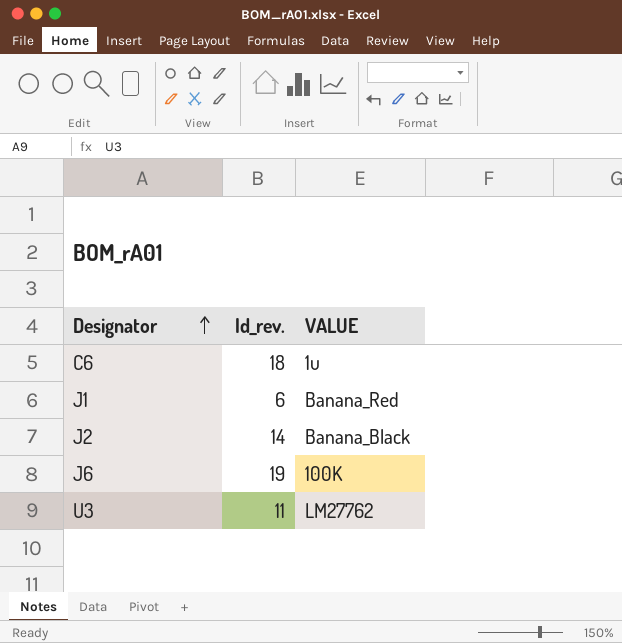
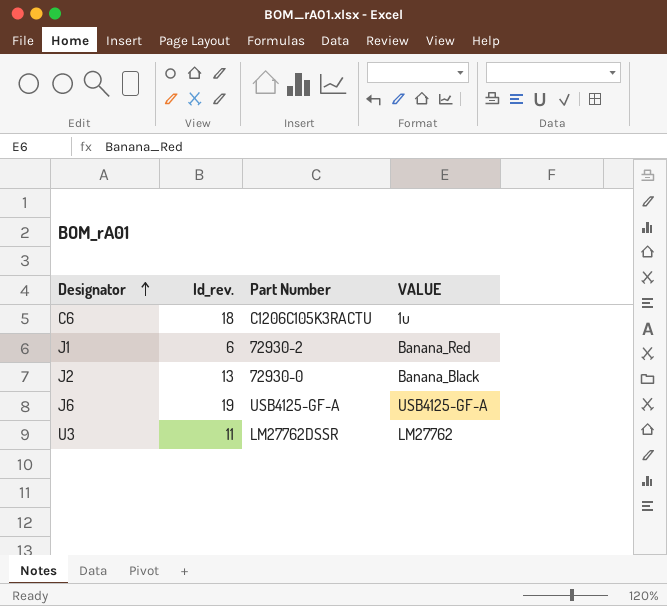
column Part Number | position: none -> 3
J2 | Id_rev.: 14 -> 13
J6 | VALUE: 100K -> USB4125-GF-A

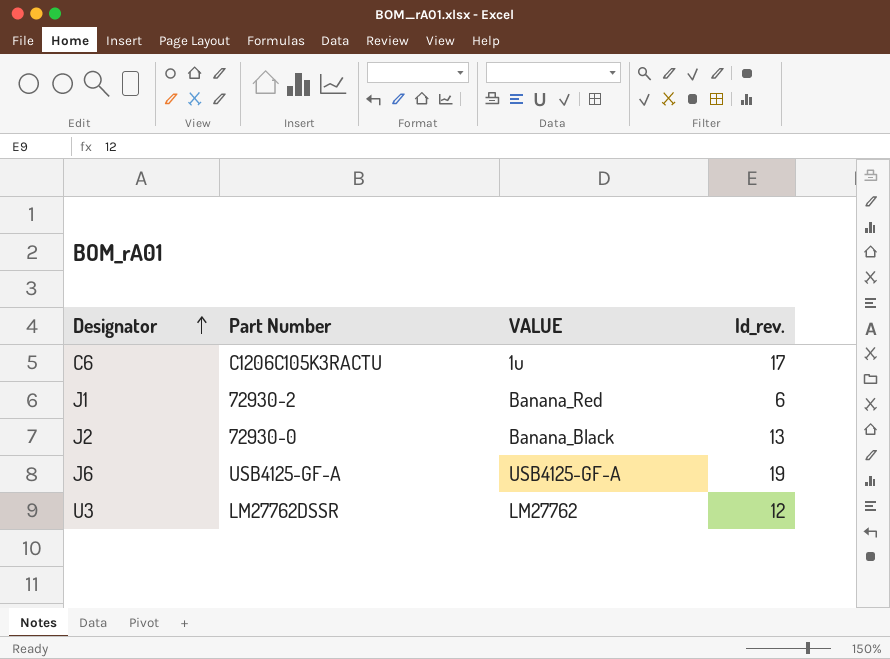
column Id_rev. | position: 2 -> 4
C6 | Id_rev.: 18 -> 17
U3 | Id_rev.: 11 -> 12

